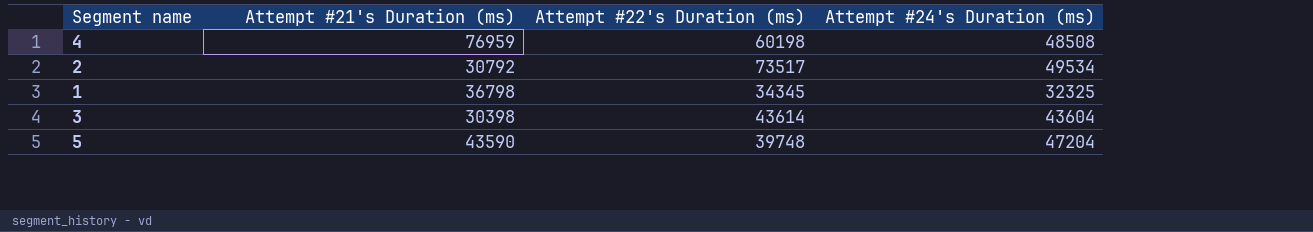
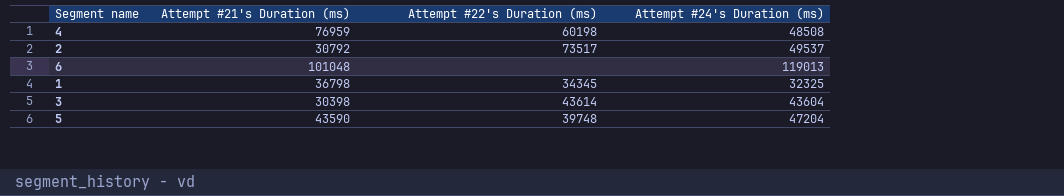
2 | Attempt #24's Duration (ms): 49534 -> 49537
row 6: none -> 101048 | none | 119013

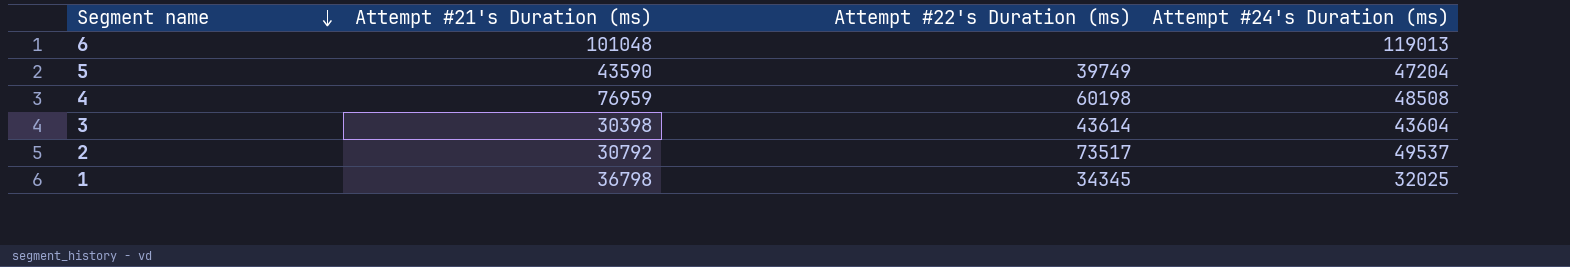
row order: none -> Segment name descending
5 | Attempt #22's Duration (ms): 39748 -> 39749
1 | Attempt #24's Duration (ms): 32325 -> 32025

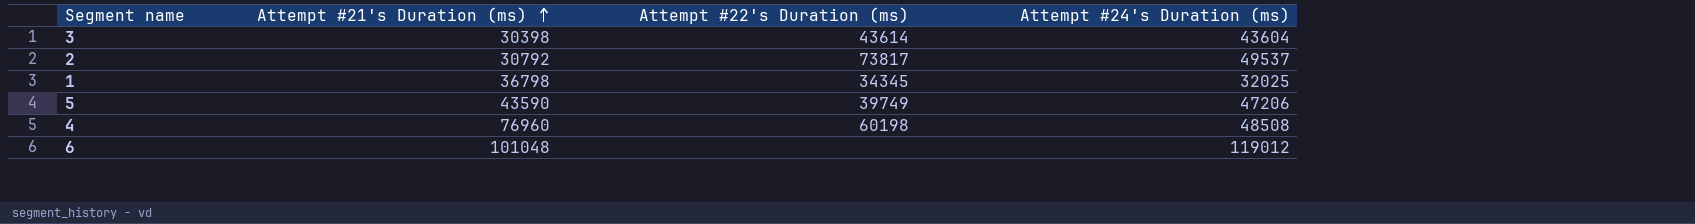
row order: Segment name descending -> Attempt #21's Duration (ms) ascending
2 | Attempt #22's Duration (ms): 73517 -> 73817
5 | Attempt #24's Duration (ms): 47204 -> 47206
4 | Attempt #21's Duration (ms): 76959 -> 76960
6 | Attempt #24's Duration (ms): 119013 -> 119012

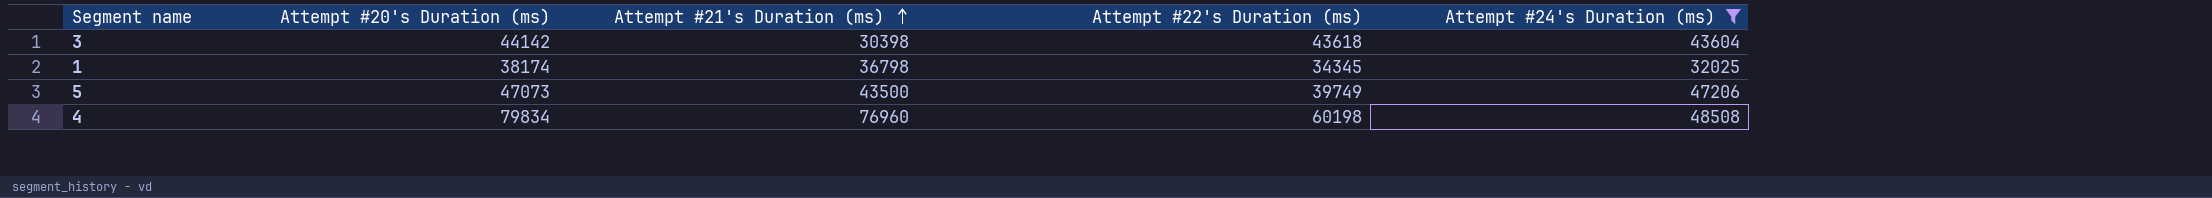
filter: none -> Attempt #24's Duration (ms) <= 48508
column Attempt #20's Duration (ms) | position: none -> 2
3 | Attempt #22's Duration (ms): 43614 -> 43618
5 | Attempt #21's Duration (ms): 43590 -> 43500

